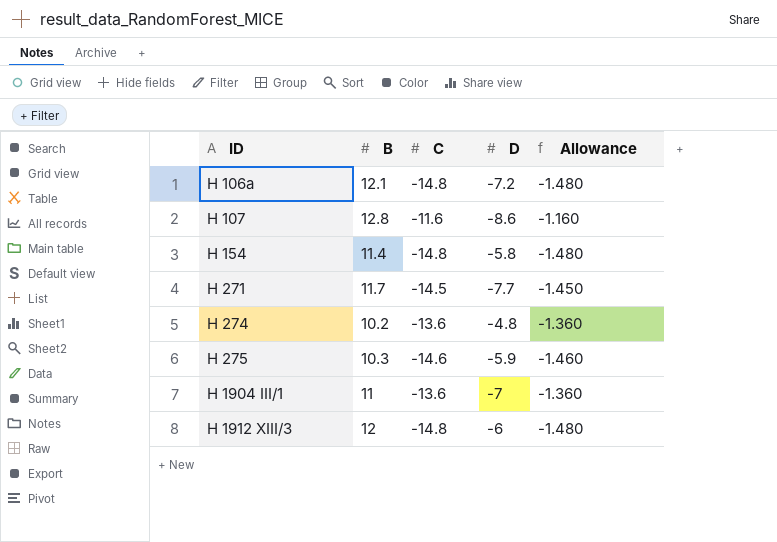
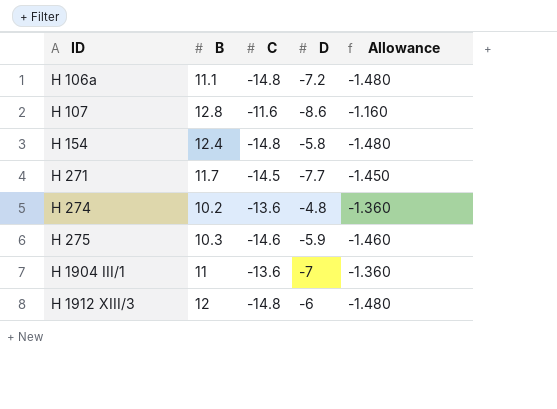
H 106a | B: 12.1 -> 11.1
H 154 | B: 11.4 -> 12.4

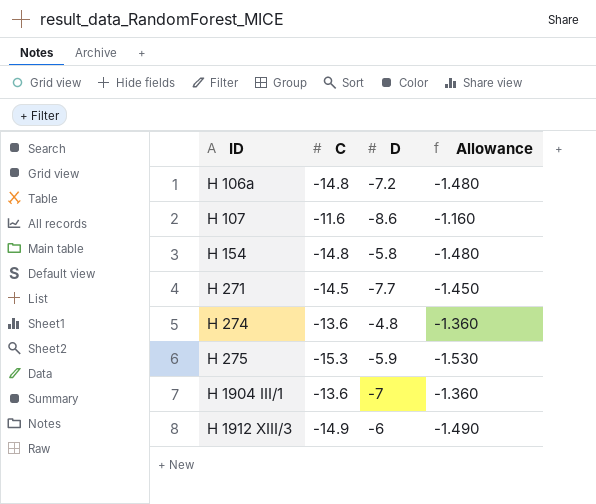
column B | position: 2 -> none
H 275 | C: -14.6 -> -15.3
H 275 | Allowance: -1.460 -> -1.530
H 1912 XIII/3 | C: -14.8 -> -14.9
H 1912 XIII/3 | Allowance: -1.480 -> -1.490

